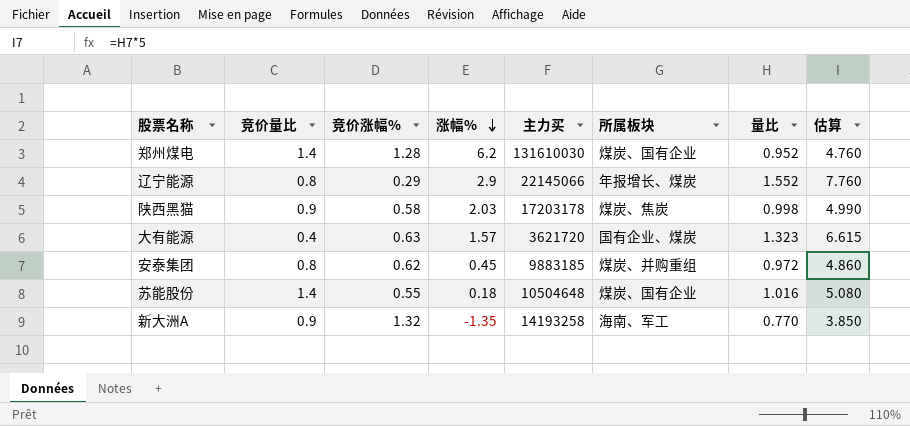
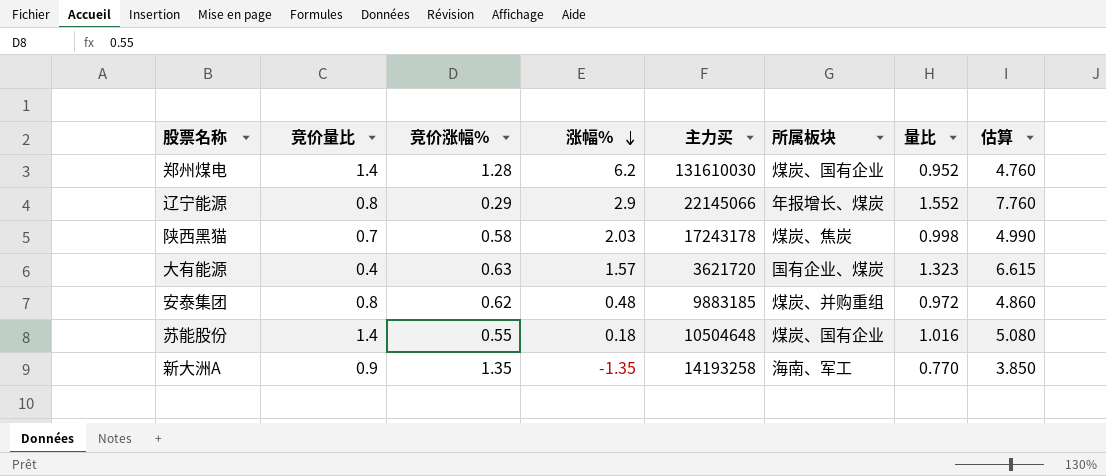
陕西黑猫 | 竞价量比: 0.9 -> 0.7
陕西黑猫 | 主力买: 17203178 -> 17243178
安泰集团 | 涨幅%: 0.45 -> 0.48
新大洲A | 竞价涨幅%: 1.32 -> 1.35

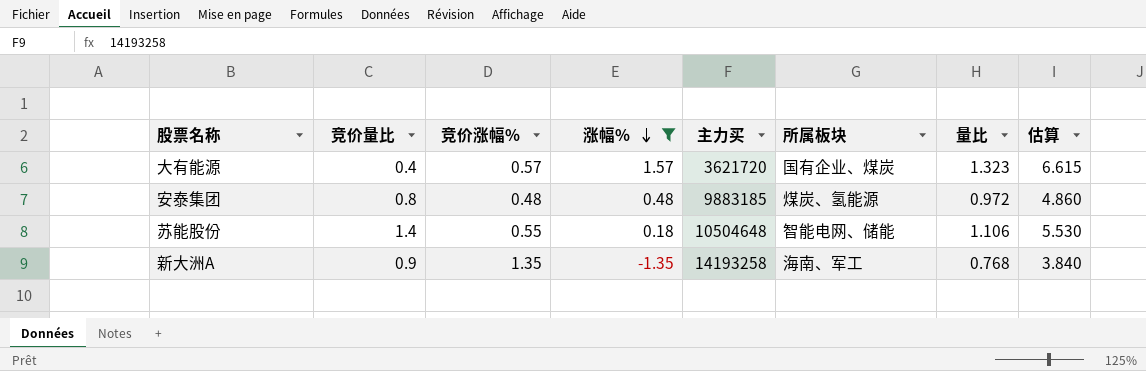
filter: none -> 涨幅% <= 1.57
大有能源 | 竞价涨幅%: 0.63 -> 0.57
安泰集团 | 竞价涨幅%: 0.62 -> 0.48
安泰集团 | 所属板块: 煤炭、并购重组 -> 煤炭、氢能源
苏能股份 | 所属板块: 煤炭、国有企业 -> 智能电网、储能
苏能股份 | 量比: 1.016 -> 1.106
苏能股份 | 估算: 5.080 -> 5.530
新大洲A | 量比: 0.770 -> 0.768
新大洲A | 估算: 3.850 -> 3.840

